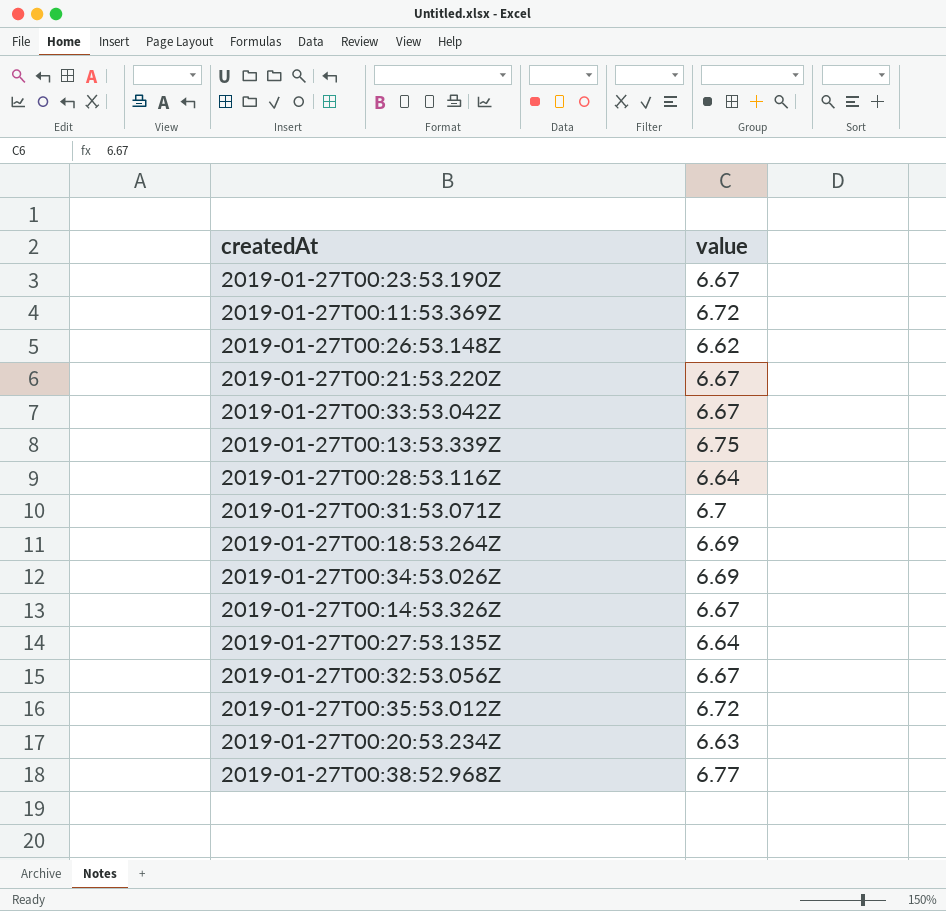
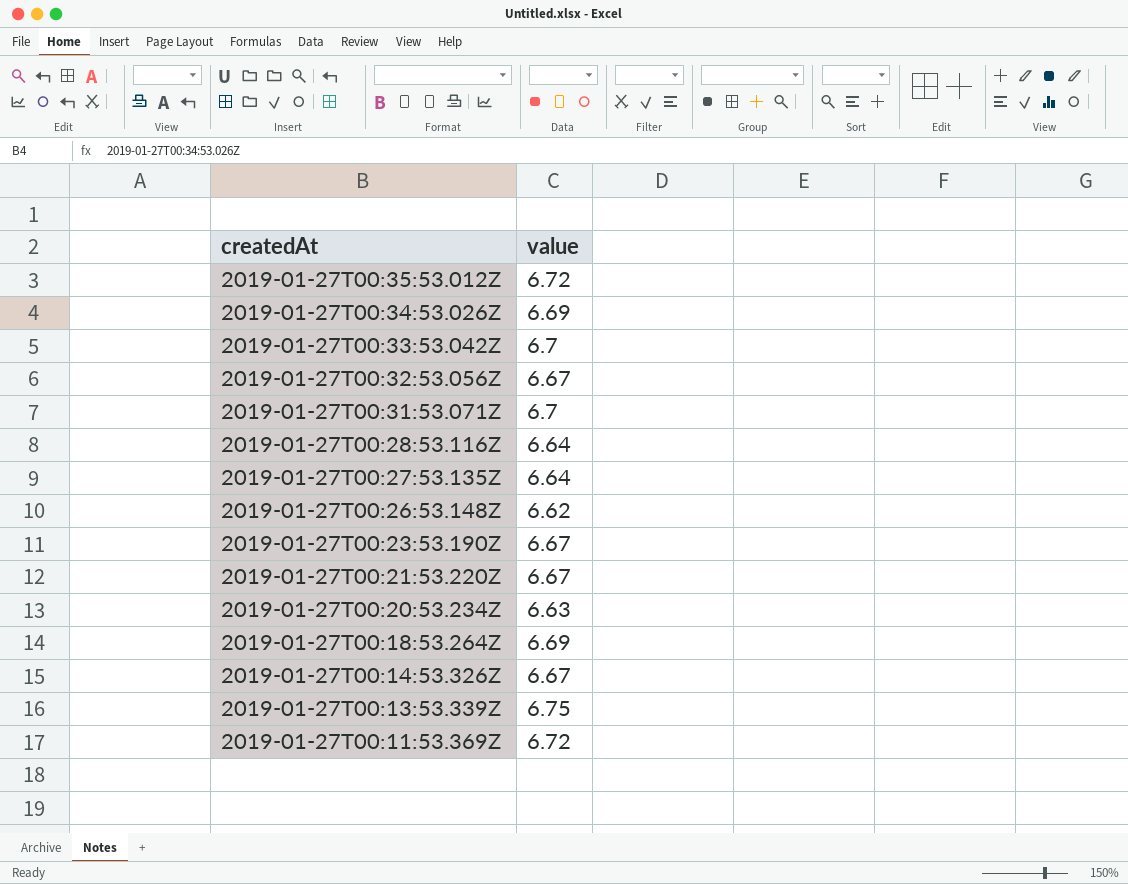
row order: none -> createdAt descending
row 2019-01-27T00:38:52.968Z: 6.77 -> none
2019-01-27T00:33:53.042Z | value: 6.67 -> 6.7

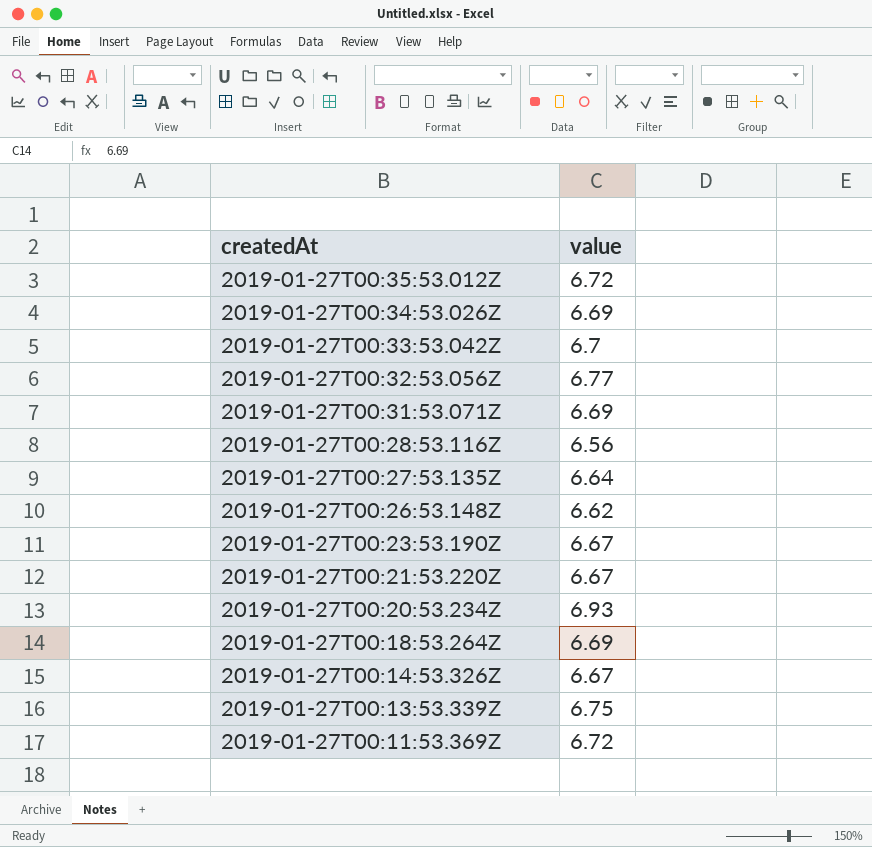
2019-01-27T00:32:53.056Z | value: 6.67 -> 6.77
2019-01-27T00:31:53.071Z | value: 6.7 -> 6.69
2019-01-27T00:28:53.116Z | value: 6.64 -> 6.56
2019-01-27T00:20:53.234Z | value: 6.63 -> 6.93

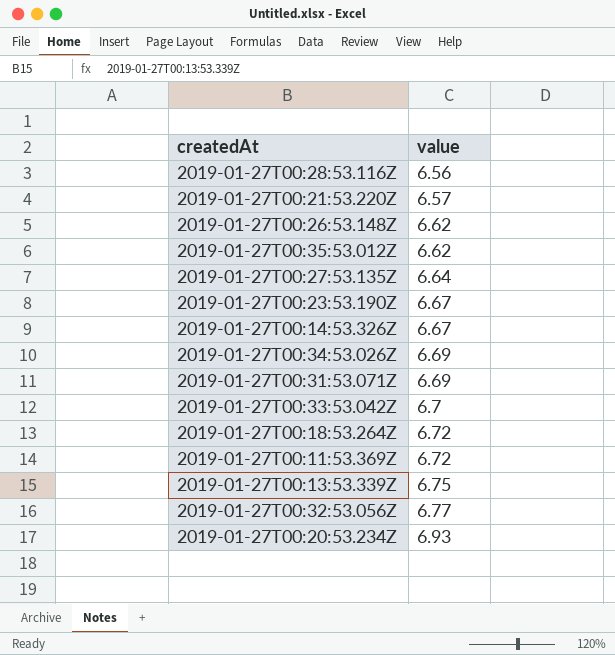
row order: createdAt descending -> value ascending
2019-01-27T00:21:53.220Z | value: 6.67 -> 6.57
2019-01-27T00:35:53.012Z | value: 6.72 -> 6.62
2019-01-27T00:18:53.264Z | value: 6.69 -> 6.72

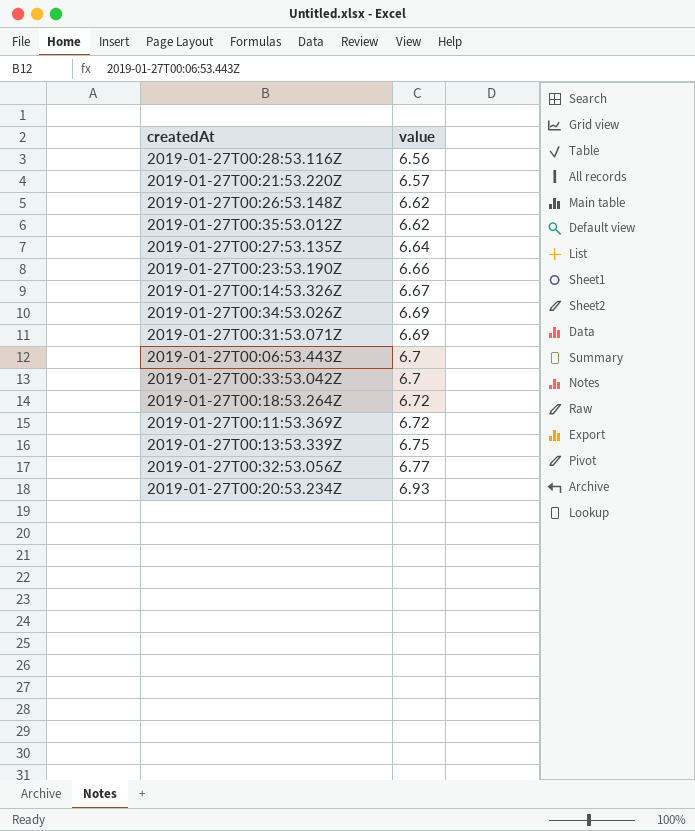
2019-01-27T00:23:53.190Z | value: 6.67 -> 6.66
row 2019-01-27T00:06:53.443Z: none -> 6.7

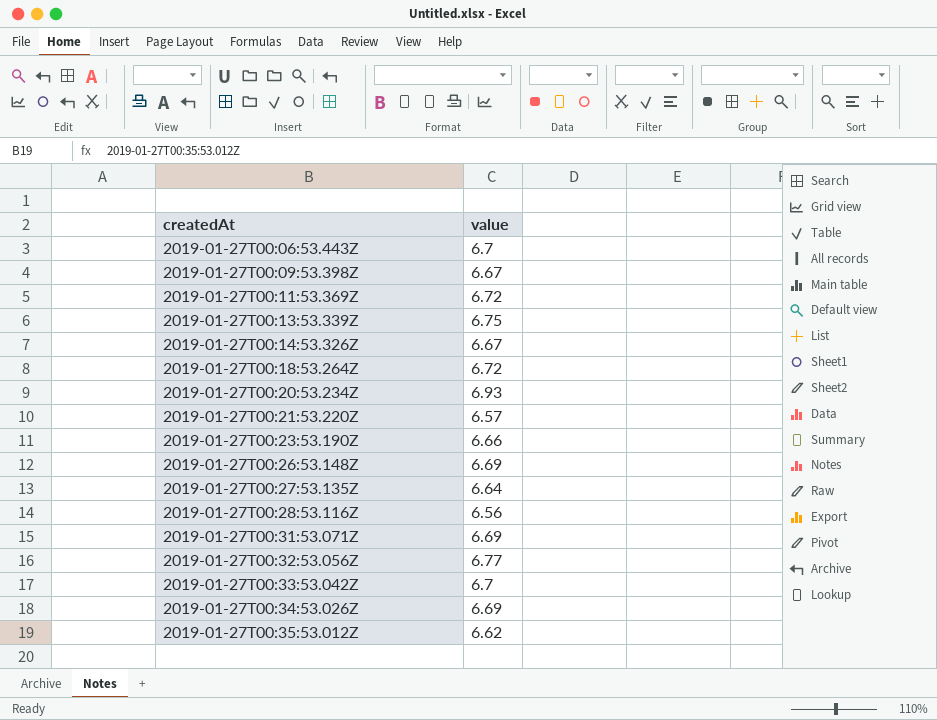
row order: value ascending -> createdAt ascending
row 2019-01-27T00:09:53.398Z: none -> 6.67
2019-01-27T00:26:53.148Z | value: 6.62 -> 6.69

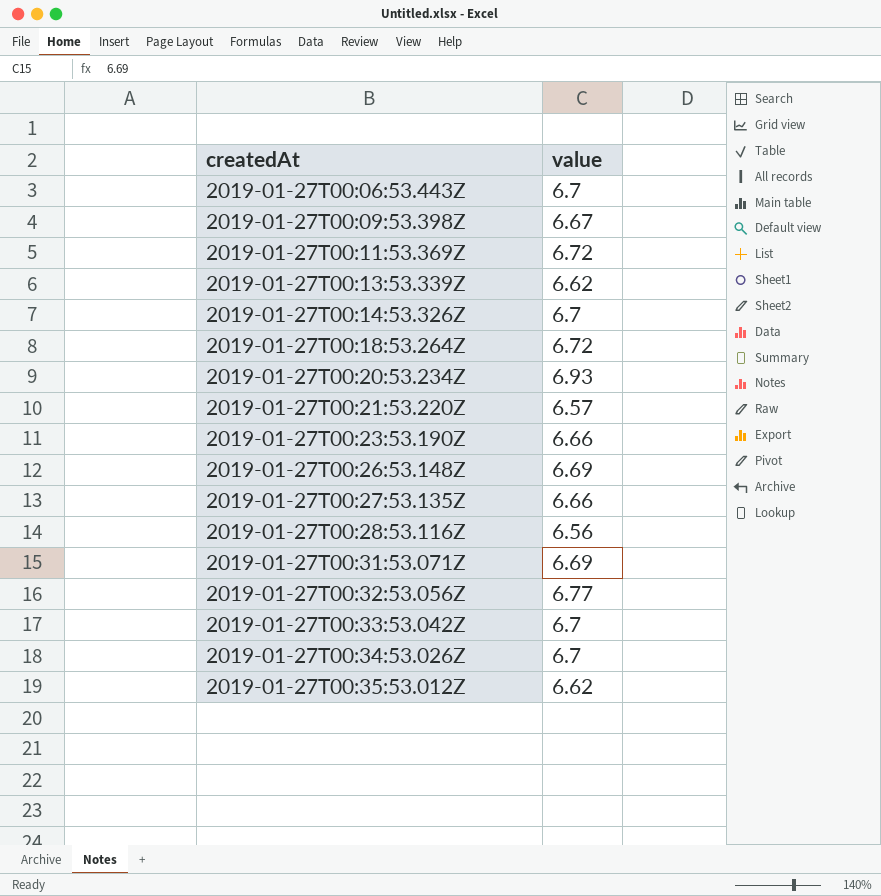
2019-01-27T00:13:53.339Z | value: 6.75 -> 6.62
2019-01-27T00:14:53.326Z | value: 6.67 -> 6.7
2019-01-27T00:27:53.135Z | value: 6.64 -> 6.66
2019-01-27T00:34:53.026Z | value: 6.69 -> 6.7

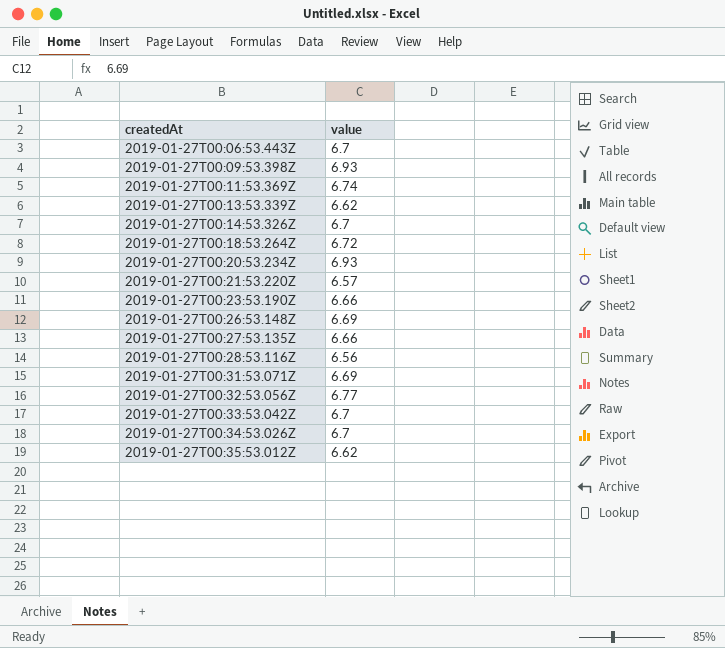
2019-01-27T00:09:53.398Z | value: 6.67 -> 6.93
2019-01-27T00:11:53.369Z | value: 6.72 -> 6.74

